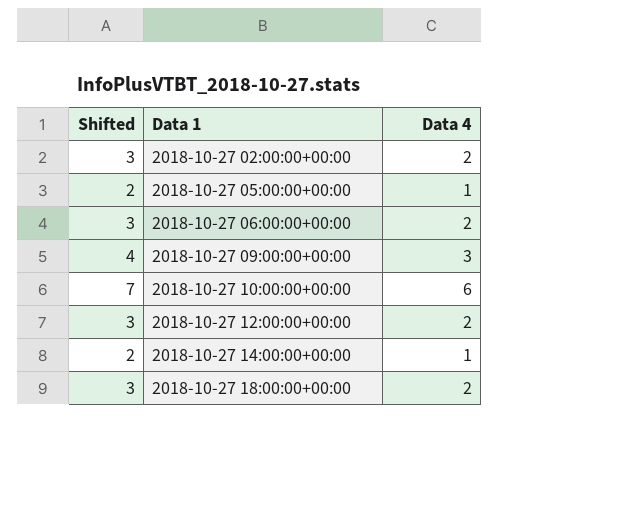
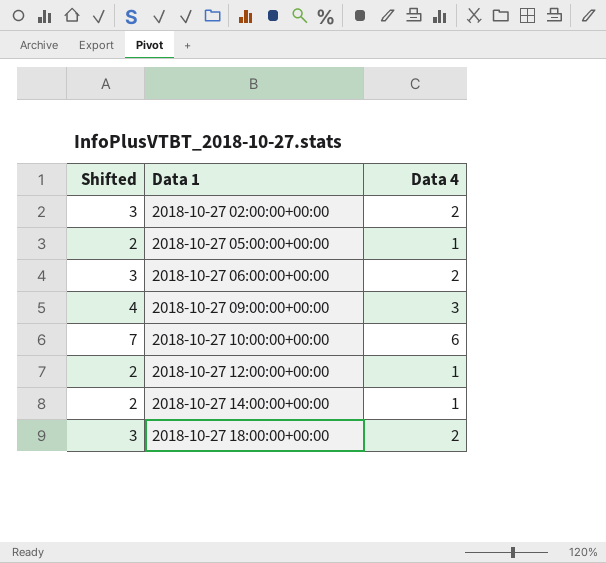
2018-10-27 12:00:00+00:00 | Shifted: 3 -> 2
2018-10-27 12:00:00+00:00 | Data 4: 2 -> 1

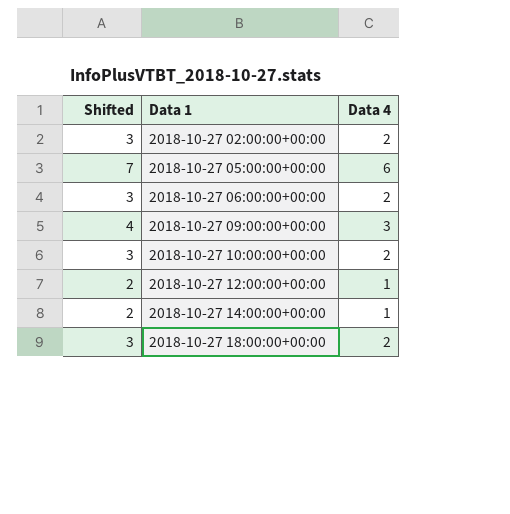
2018-10-27 05:00:00+00:00 | Shifted: 2 -> 7
2018-10-27 05:00:00+00:00 | Data 4: 1 -> 6
2018-10-27 10:00:00+00:00 | Shifted: 7 -> 3
2018-10-27 10:00:00+00:00 | Data 4: 6 -> 2

